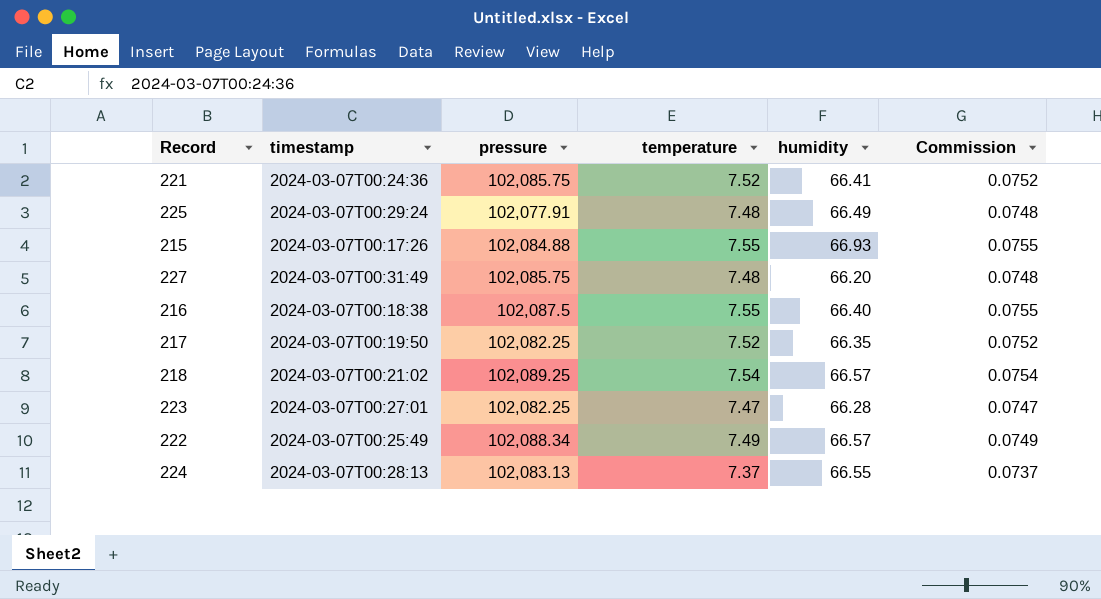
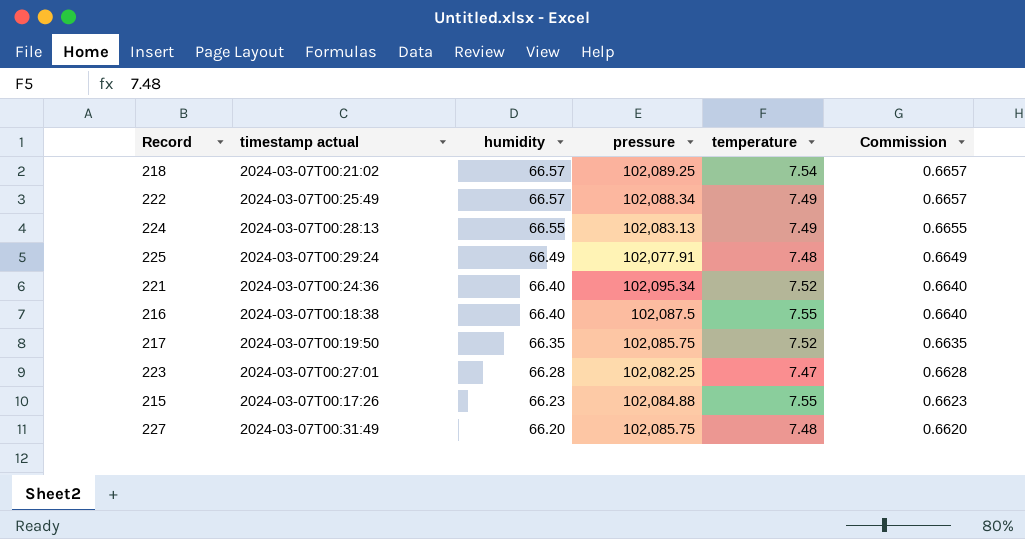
row order: none -> humidity descending
column name: timestamp -> timestamp actual
column humidity | position: 5 -> 3
column Commission | formula: [temperature] * 0.01 -> [humidity] * 0.01
224 | temperature: 7.37 -> 7.49
221 | humidity: 66.41 -> 66.40
221 | pressure: 102,085.75 -> 102,095.34
217 | pressure: 102,082.25 -> 102,085.75
215 | humidity: 66.93 -> 66.23

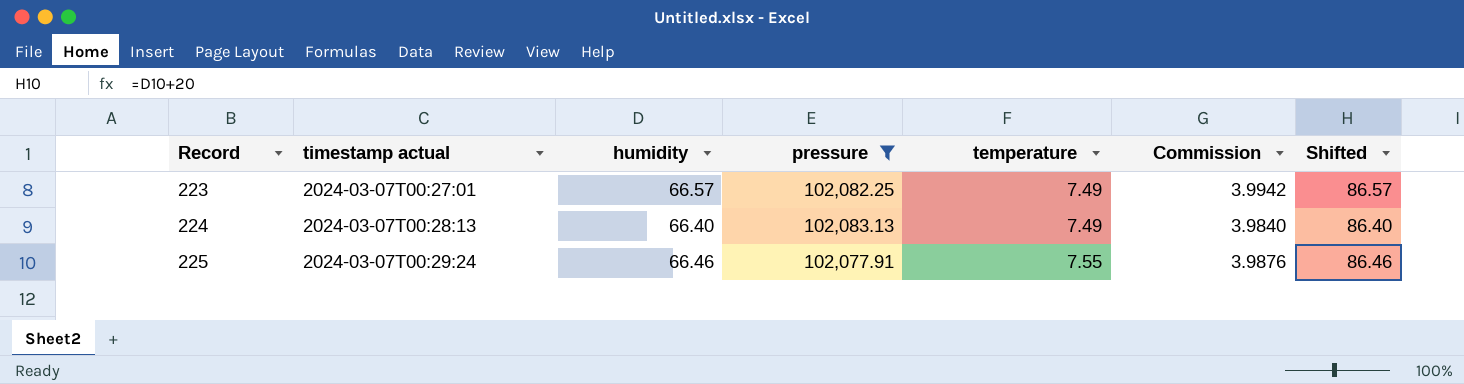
filter: none -> pressure <= 102,083.13
row order: humidity descending -> Record ascending
column Commission | formula: [humidity] * 0.01 -> [humidity] * 0.06
column Shifted | formula: none -> [humidity] + 20
223 | humidity: 66.28 -> 66.57
223 | temperature: 7.47 -> 7.49
224 | humidity: 66.55 -> 66.40
225 | humidity: 66.49 -> 66.46
225 | temperature: 7.48 -> 7.55

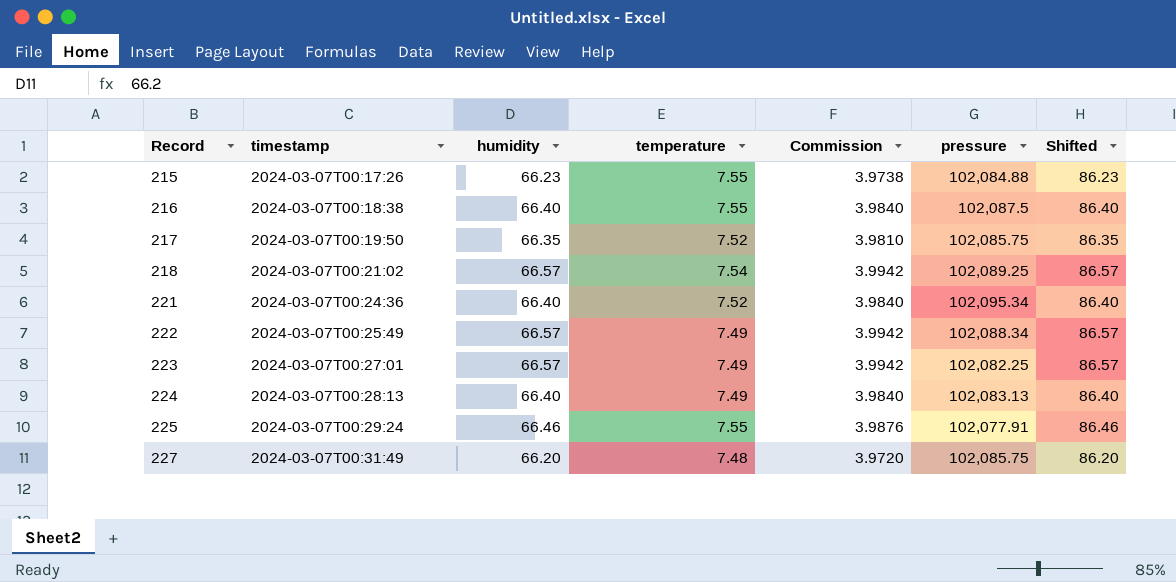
filter: pressure <= 102,083.13 -> none
column name: timestamp actual -> timestamp
column pressure | position: 4 -> 6

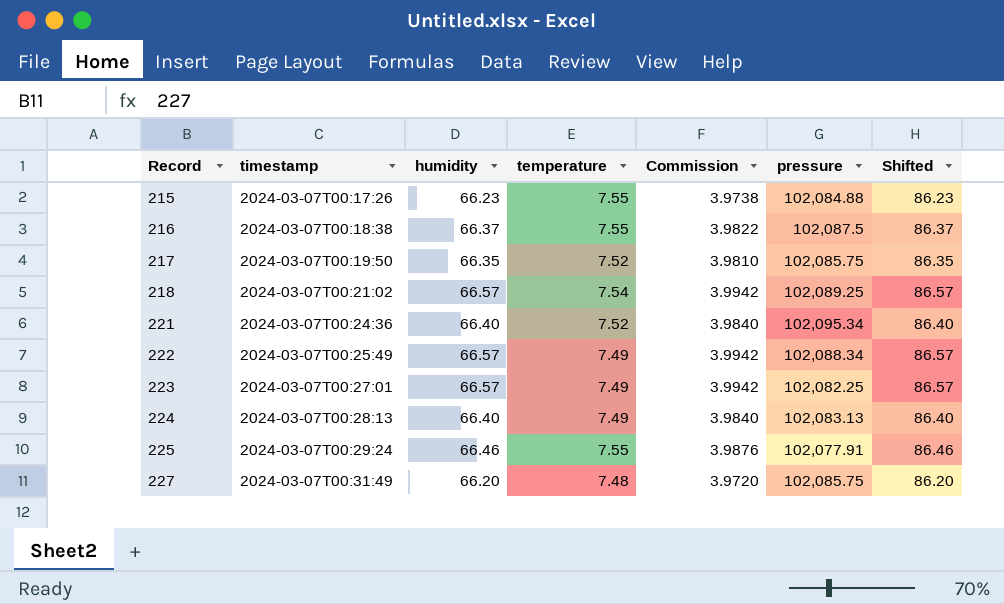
216 | humidity: 66.40 -> 66.37
216 | Commission: 3.9840 -> 3.9822
216 | Shifted: 86.40 -> 86.37

